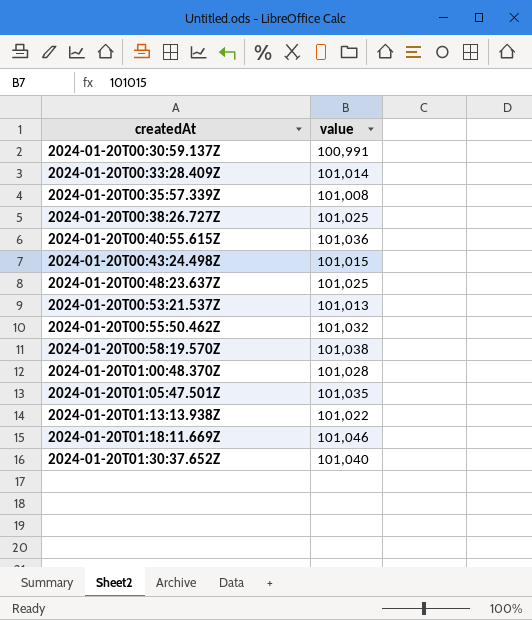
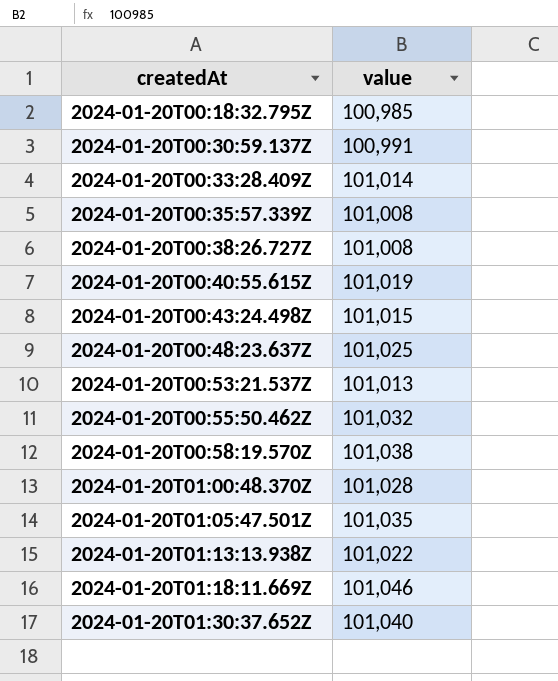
row 2024-01-20T00:18:32.795Z: none -> 100,985
2024-01-20T00:38:26.727Z | value: 101,025 -> 101,008
2024-01-20T00:40:55.615Z | value: 101,036 -> 101,019

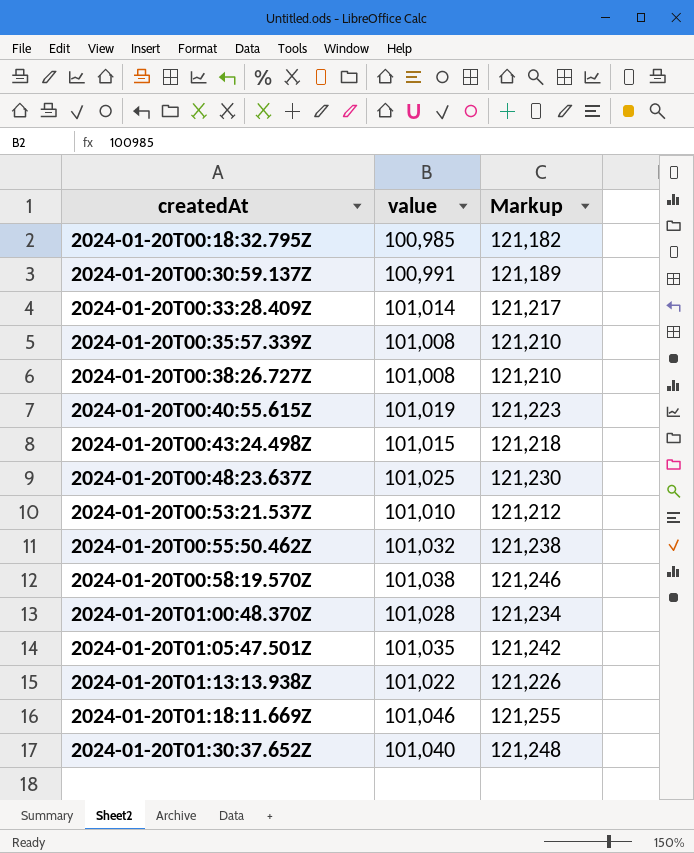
column Markup | formula: none -> [value] * 1.2
2024-01-20T00:53:21.537Z | value: 101,013 -> 101,010

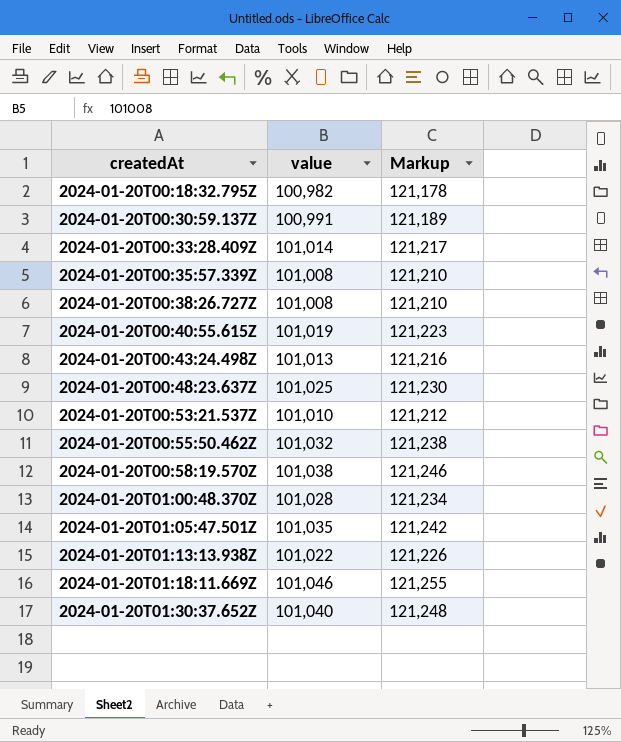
2024-01-20T00:18:32.795Z | value: 100,985 -> 100,982
2024-01-20T00:18:32.795Z | Markup: 121,182 -> 121,178
2024-01-20T00:43:24.498Z | value: 101,015 -> 101,013
2024-01-20T00:43:24.498Z | Markup: 121,218 -> 121,216

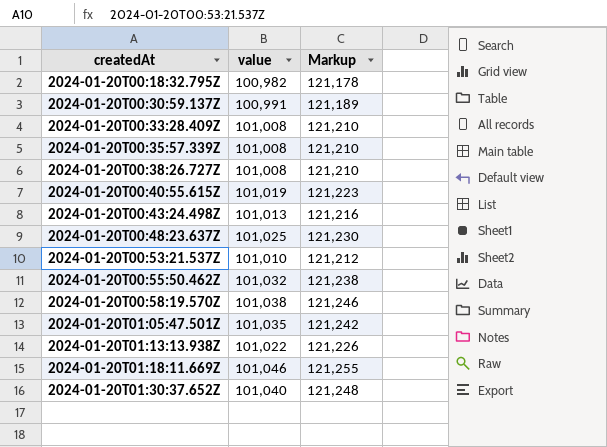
row 2024-01-20T01:00:48.370Z: 101,028 | 121,234 -> none
2024-01-20T00:33:28.409Z | value: 101,014 -> 101,008
2024-01-20T00:33:28.409Z | Markup: 121,217 -> 121,210

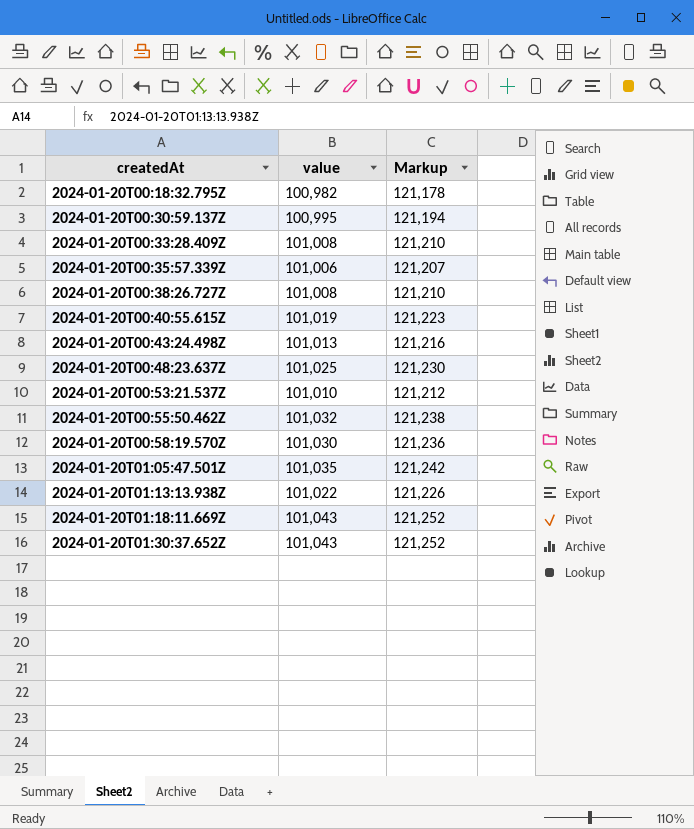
2024-01-20T00:30:59.137Z | value: 100,991 -> 100,995
2024-01-20T00:30:59.137Z | Markup: 121,189 -> 121,194
2024-01-20T00:35:57.339Z | value: 101,008 -> 101,006
2024-01-20T00:35:57.339Z | Markup: 121,210 -> 121,207
2024-01-20T00:58:19.570Z | value: 101,038 -> 101,030
2024-01-20T00:58:19.570Z | Markup: 121,246 -> 121,236
2024-01-20T01:18:11.669Z | value: 101,046 -> 101,043
2024-01-20T01:18:11.669Z | Markup: 121,255 -> 121,252
2024-01-20T01:30:37.652Z | value: 101,040 -> 101,043
2024-01-20T01:30:37.652Z | Markup: 121,248 -> 121,252

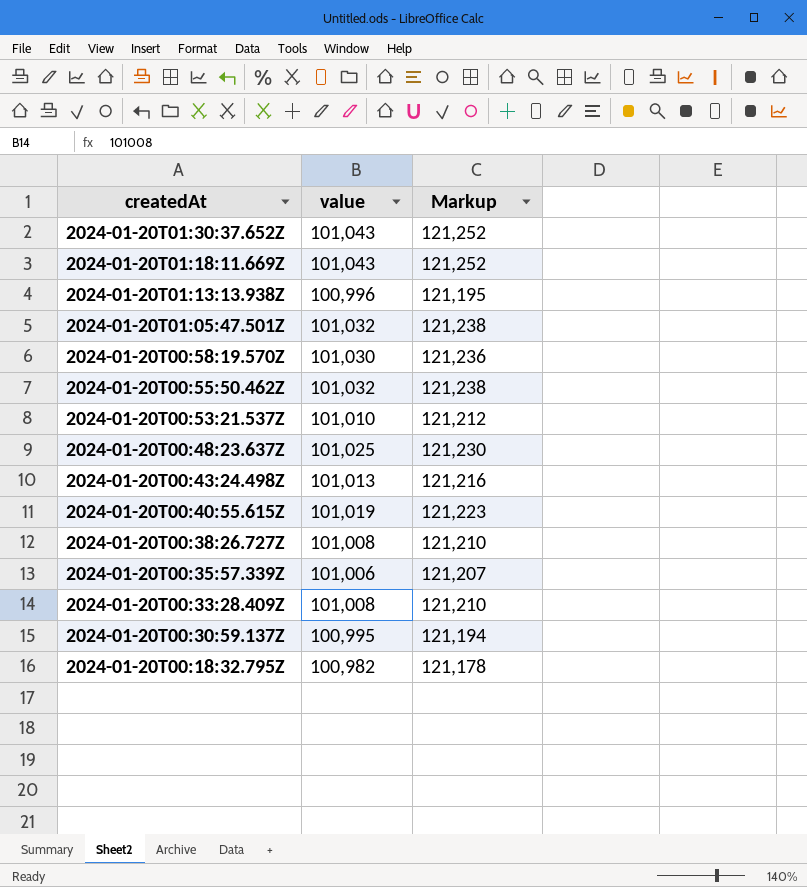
row order: createdAt ascending -> createdAt descending
2024-01-20T01:13:13.938Z | value: 101,022 -> 100,996
2024-01-20T01:13:13.938Z | Markup: 121,226 -> 121,195
2024-01-20T01:05:47.501Z | value: 101,035 -> 101,032
2024-01-20T01:05:47.501Z | Markup: 121,242 -> 121,238

